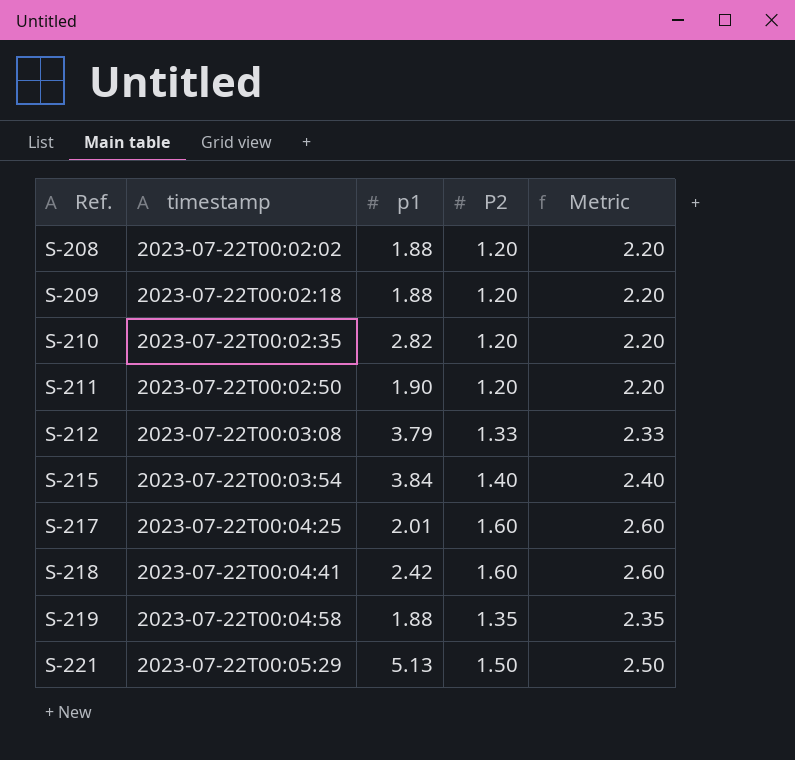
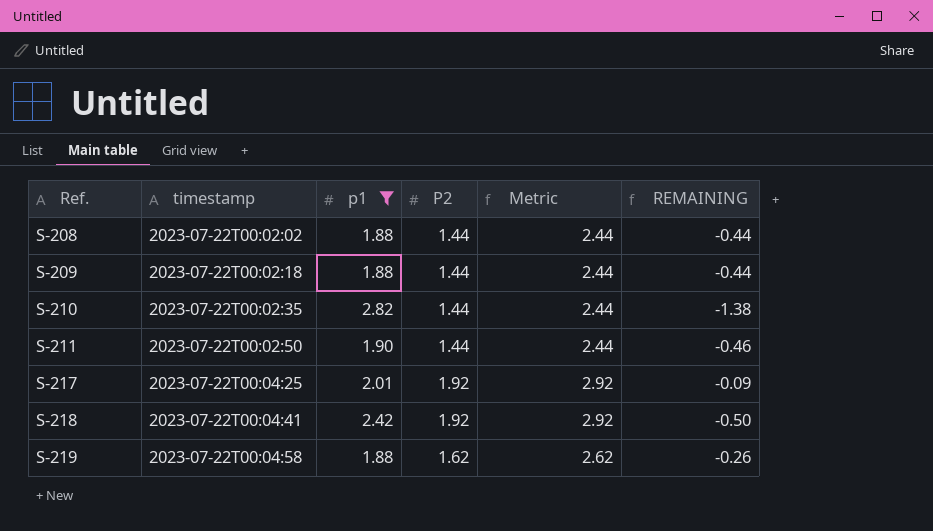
filter: none -> p1 <= 2.82
column REMAINING | formula: none -> [P2] - [p1]
S-208 | P2: 1.20 -> 1.44
S-208 | Metric: 2.20 -> 2.44
S-209 | P2: 1.20 -> 1.44
S-209 | Metric: 2.20 -> 2.44
S-210 | P2: 1.20 -> 1.44
S-210 | Metric: 2.20 -> 2.44
S-211 | P2: 1.20 -> 1.44
S-211 | Metric: 2.20 -> 2.44
S-217 | P2: 1.60 -> 1.92
S-217 | Metric: 2.60 -> 2.92
S-218 | P2: 1.60 -> 1.92
S-218 | Metric: 2.60 -> 2.92
S-219 | P2: 1.35 -> 1.62
S-219 | Metric: 2.35 -> 2.62

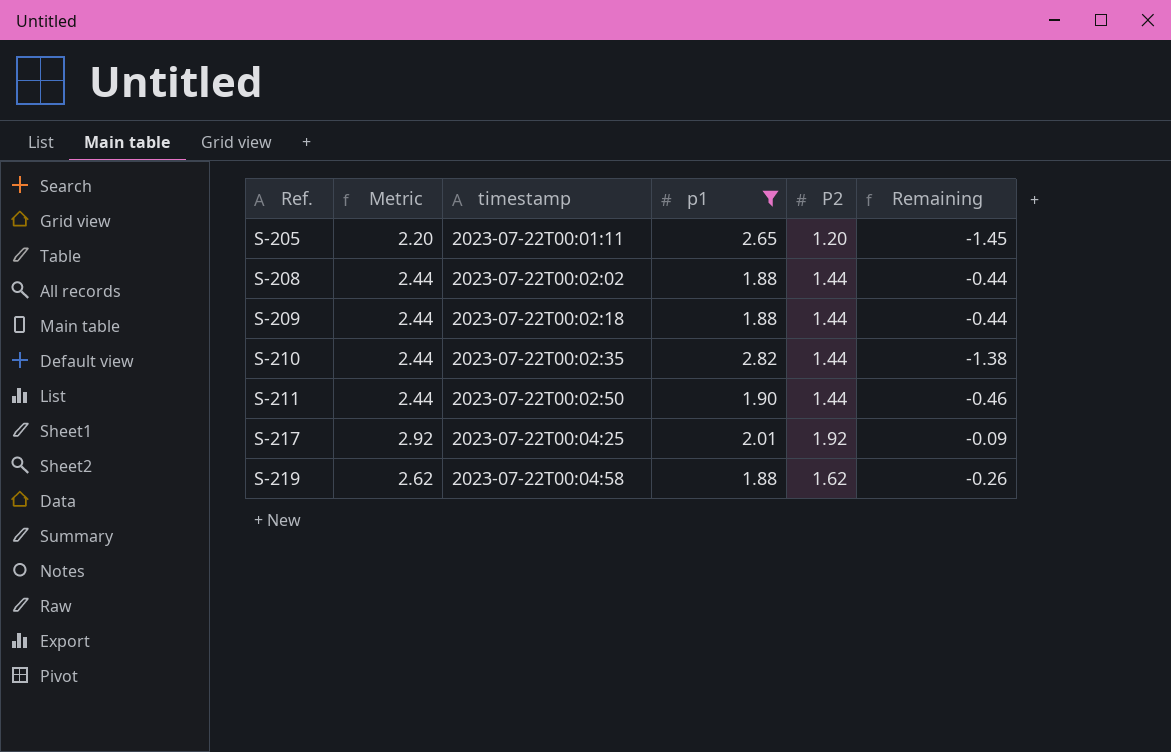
column Metric | position: 5 -> 2
column name: REMAINING -> Remaining
row S-218: 2023-07-22T00:04:41 | 2.42 | 1.92 | 2.92 | -0.50 -> none
row S-205: none -> 2.20 | 2023-07-22T00:01:11 | 2.65 | 1.20 | -1.45

